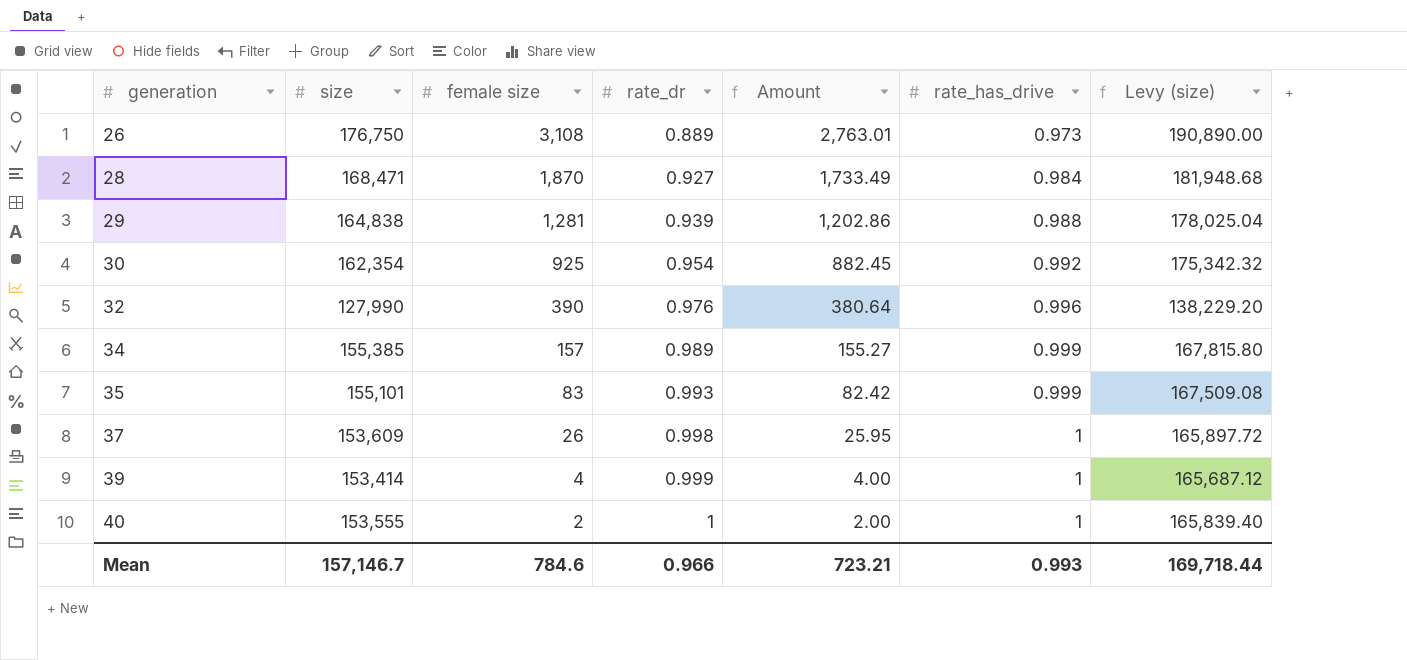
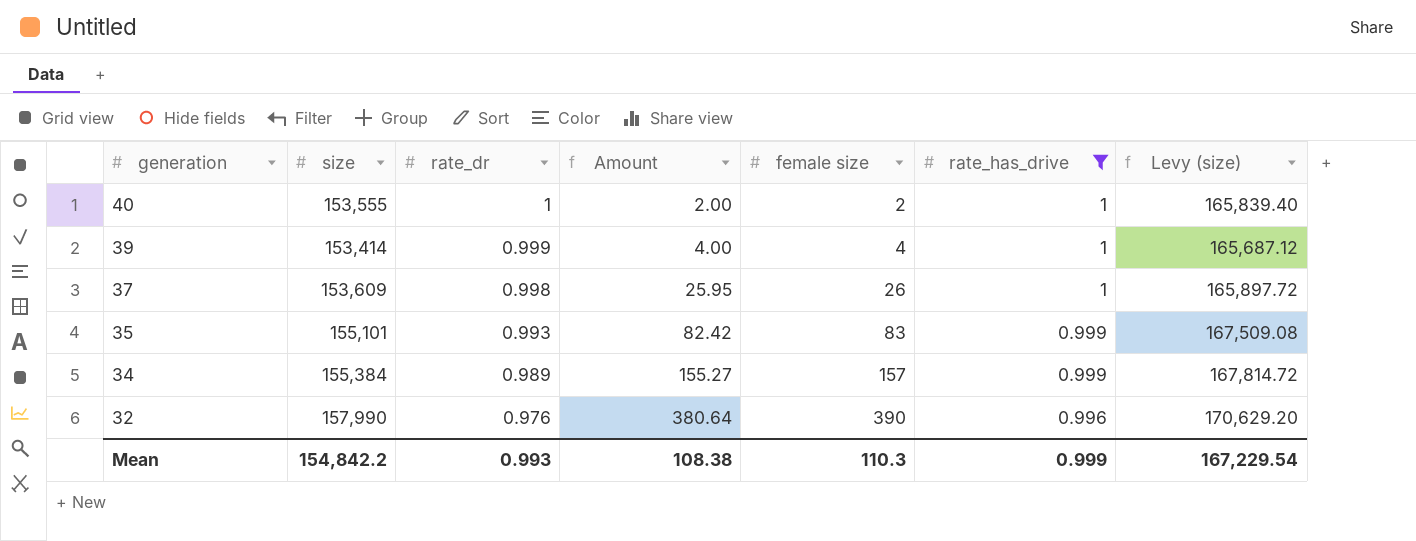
filter: none -> rate_has_drive >= 0.996
row order: generation ascending -> generation descending
column female size | position: 3 -> 5
34 | size: 155,385 -> 155,384
34 | Levy (size): 167,815.80 -> 167,814.72
32 | size: 127,990 -> 157,990
32 | Levy (size): 138,229.20 -> 170,629.20
Mean | size: 157,146.7 -> 154,842.2
Mean | rate_dr: 0.966 -> 0.993
Mean | Amount: 723.21 -> 108.38
Mean | female size: 784.6 -> 110.3
Mean | rate_has_drive: 0.993 -> 0.999
Mean | Levy (size): 169,718.44 -> 167,229.54

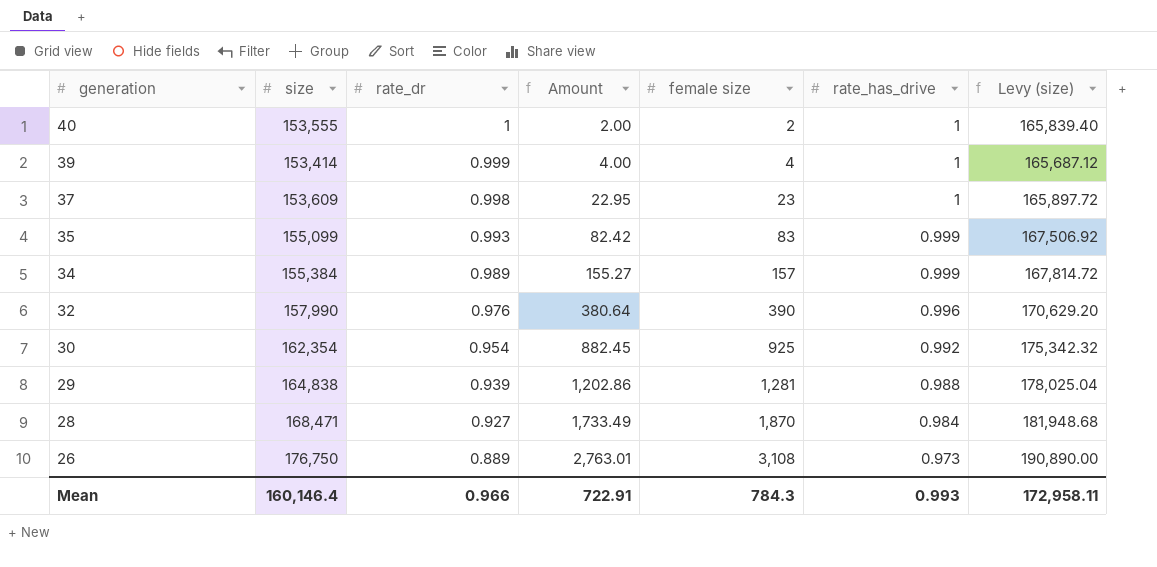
filter: rate_has_drive >= 0.996 -> none
37 | Amount: 25.95 -> 22.95
37 | female size: 26 -> 23
35 | size: 155,101 -> 155,099
35 | Levy (size): 167,509.08 -> 167,506.92
Mean | size: 154,842.2 -> 160,146.4
Mean | rate_dr: 0.993 -> 0.966
Mean | Amount: 108.38 -> 722.91
Mean | female size: 110.3 -> 784.3
Mean | rate_has_drive: 0.999 -> 0.993
Mean | Levy (size): 167,229.54 -> 172,958.11

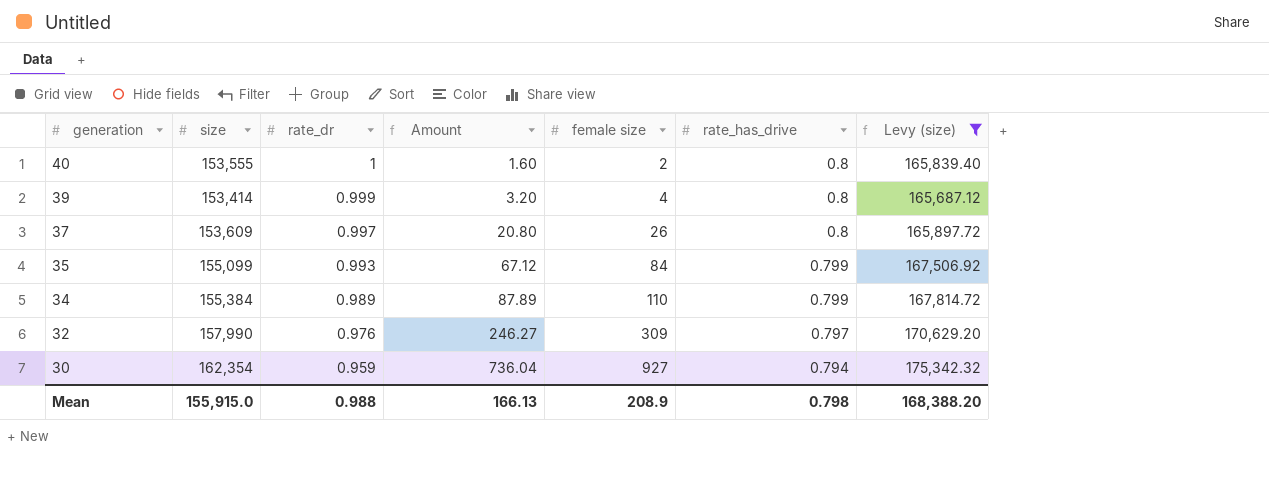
filter: none -> Levy (size) <= 175,342.32
column Amount | formula: [rate_dr] * [female size] -> [female size] * [rate_has_drive]
40 | rate_has_drive: 1 -> 0.8
39 | rate_has_drive: 1 -> 0.8
37 | rate_dr: 0.998 -> 0.997
37 | female size: 23 -> 26
37 | rate_has_drive: 1 -> 0.8
35 | female size: 83 -> 84
35 | rate_has_drive: 0.999 -> 0.799
34 | female size: 157 -> 110
34 | rate_has_drive: 0.999 -> 0.799
32 | female size: 390 -> 309
32 | rate_has_drive: 0.996 -> 0.797
30 | rate_dr: 0.954 -> 0.959
30 | female size: 925 -> 927
30 | rate_has_drive: 0.992 -> 0.794
Mean | size: 160,146.4 -> 155,915.0
Mean | rate_dr: 0.966 -> 0.988
Mean | Amount: 722.91 -> 166.13
Mean | female size: 784.3 -> 208.9
Mean | rate_has_drive: 0.993 -> 0.798
Mean | Levy (size): 172,958.11 -> 168,388.20

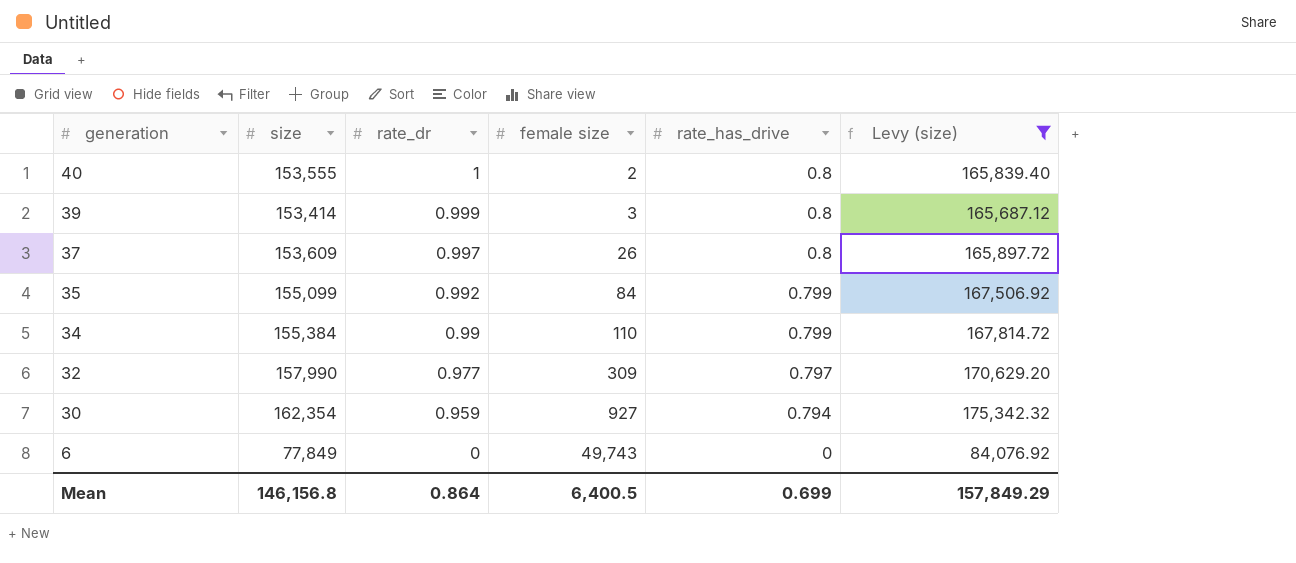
column Amount | formula: [female size] * [rate_has_drive] -> none
39 | female size: 4 -> 3
35 | rate_dr: 0.993 -> 0.992
34 | rate_dr: 0.989 -> 0.99
32 | rate_dr: 0.976 -> 0.977
row 6: none -> 77,849 | 0 | 49,743 | 0 | 84,076.92
Mean | size: 155,915.0 -> 146,156.8
Mean | rate_dr: 0.988 -> 0.864
Mean | female size: 208.9 -> 6,400.5
Mean | rate_has_drive: 0.798 -> 0.699
Mean | Levy (size): 168,388.20 -> 157,849.29

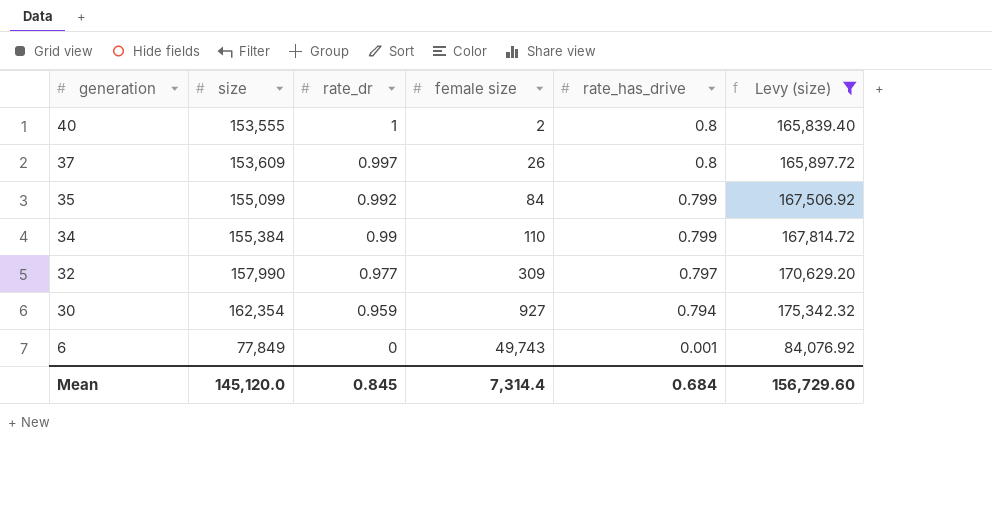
row 39: 153,414 | 0.999 | 3 | 0.8 | 165,687.12 -> none
6 | rate_has_drive: 0 -> 0.001
Mean | size: 146,156.8 -> 145,120.0
Mean | rate_dr: 0.864 -> 0.845
Mean | female size: 6,400.5 -> 7,314.4
Mean | rate_has_drive: 0.699 -> 0.684
Mean | Levy (size): 157,849.29 -> 156,729.60

